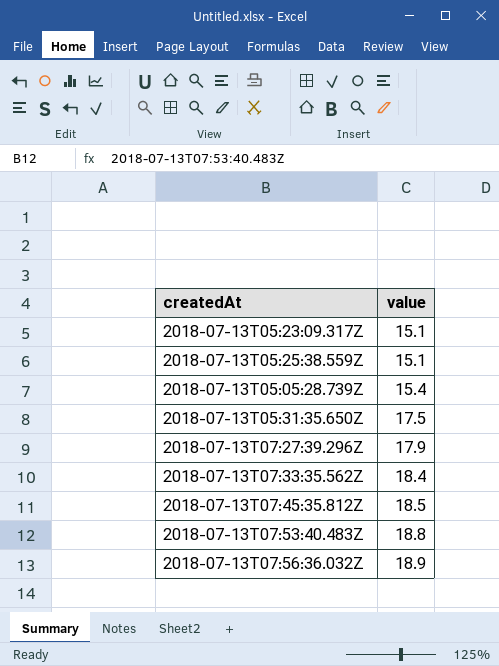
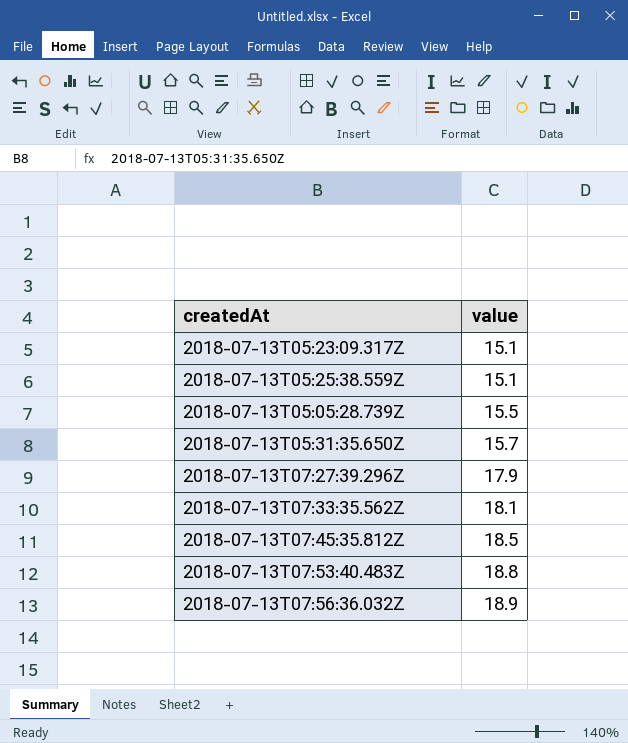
2018-07-13T05:05:28.739Z | value: 15.4 -> 15.5
2018-07-13T05:31:35.650Z | value: 17.5 -> 15.7
2018-07-13T07:33:35.562Z | value: 18.4 -> 18.1

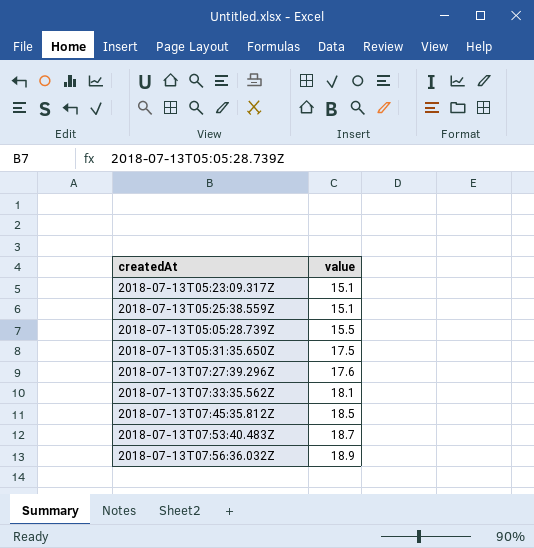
2018-07-13T05:31:35.650Z | value: 15.7 -> 17.5
2018-07-13T07:27:39.296Z | value: 17.9 -> 17.6
2018-07-13T07:53:40.483Z | value: 18.8 -> 18.7

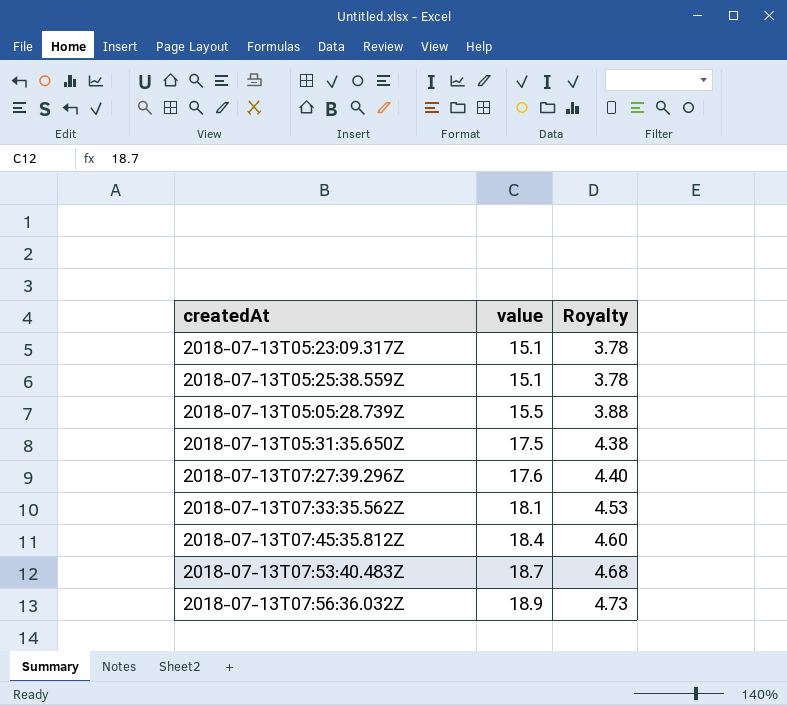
column Royalty | formula: none -> [value] * 0.25
2018-07-13T07:45:35.812Z | value: 18.5 -> 18.4

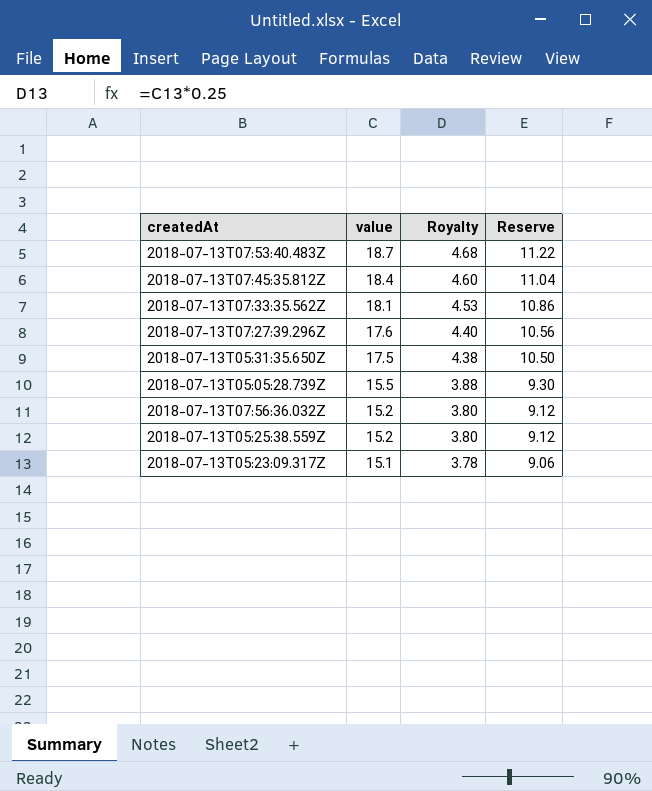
row order: value ascending -> value descending
column Reserve | formula: none -> [value] * 0.6
2018-07-13T07:56:36.032Z | value: 18.9 -> 15.2
2018-07-13T07:56:36.032Z | Royalty: 4.73 -> 3.80
2018-07-13T05:25:38.559Z | value: 15.1 -> 15.2
2018-07-13T05:25:38.559Z | Royalty: 3.78 -> 3.80

